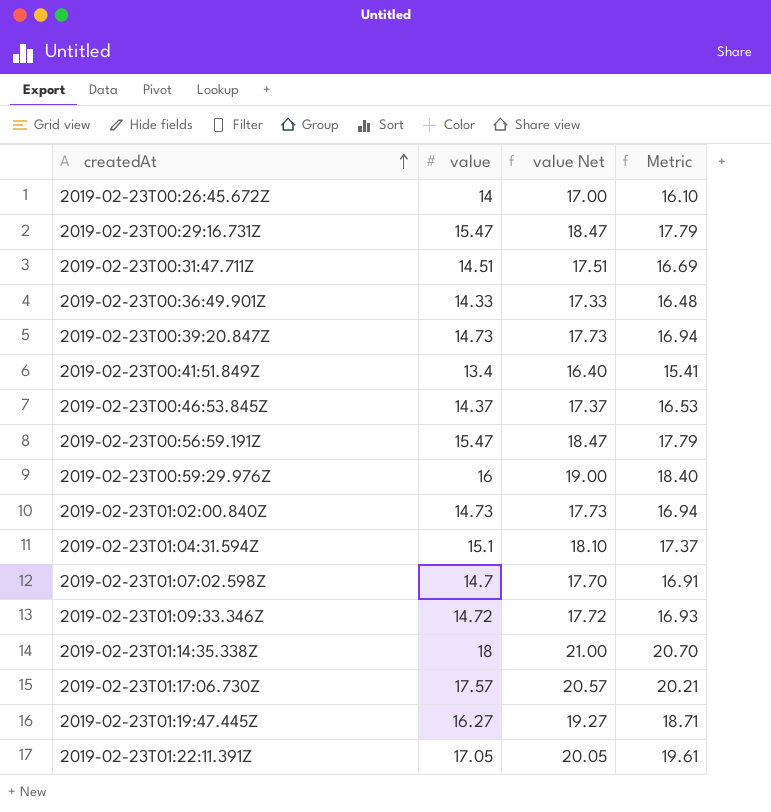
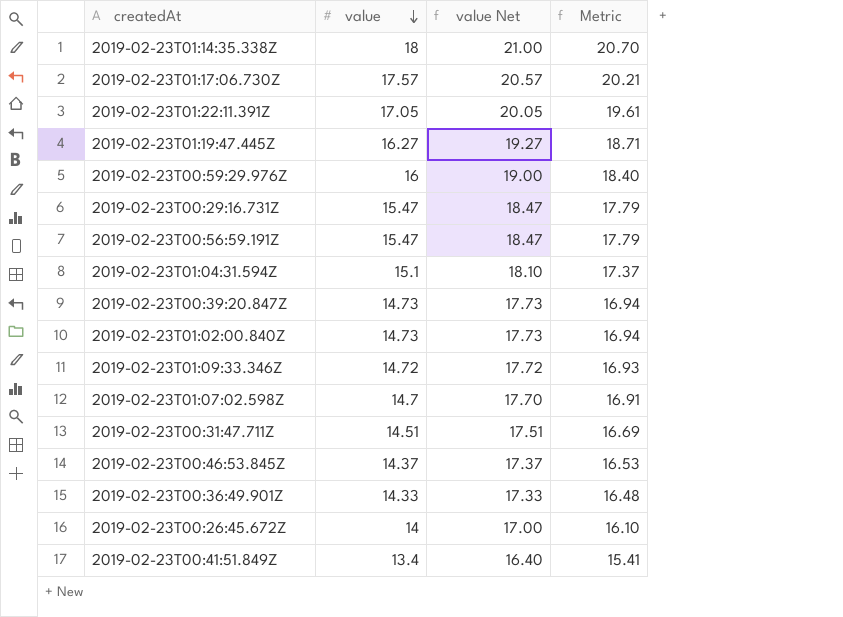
row order: createdAt ascending -> value descending

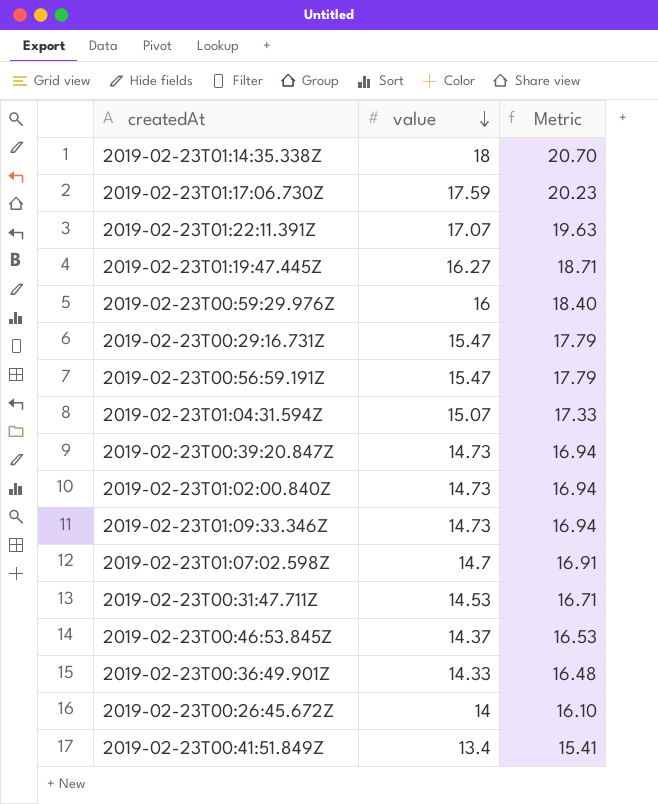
column value Net | formula: [value] + 3 -> none
2019-02-23T01:17:06.730Z | value: 17.57 -> 17.59
2019-02-23T01:17:06.730Z | Metric: 20.21 -> 20.23
2019-02-23T01:22:11.391Z | value: 17.05 -> 17.07
2019-02-23T01:22:11.391Z | Metric: 19.61 -> 19.63
2019-02-23T01:04:31.594Z | value: 15.1 -> 15.07
2019-02-23T01:04:31.594Z | Metric: 17.37 -> 17.33
2019-02-23T01:09:33.346Z | value: 14.72 -> 14.73
2019-02-23T01:09:33.346Z | Metric: 16.93 -> 16.94
2019-02-23T00:31:47.711Z | value: 14.51 -> 14.53
2019-02-23T00:31:47.711Z | Metric: 16.69 -> 16.71

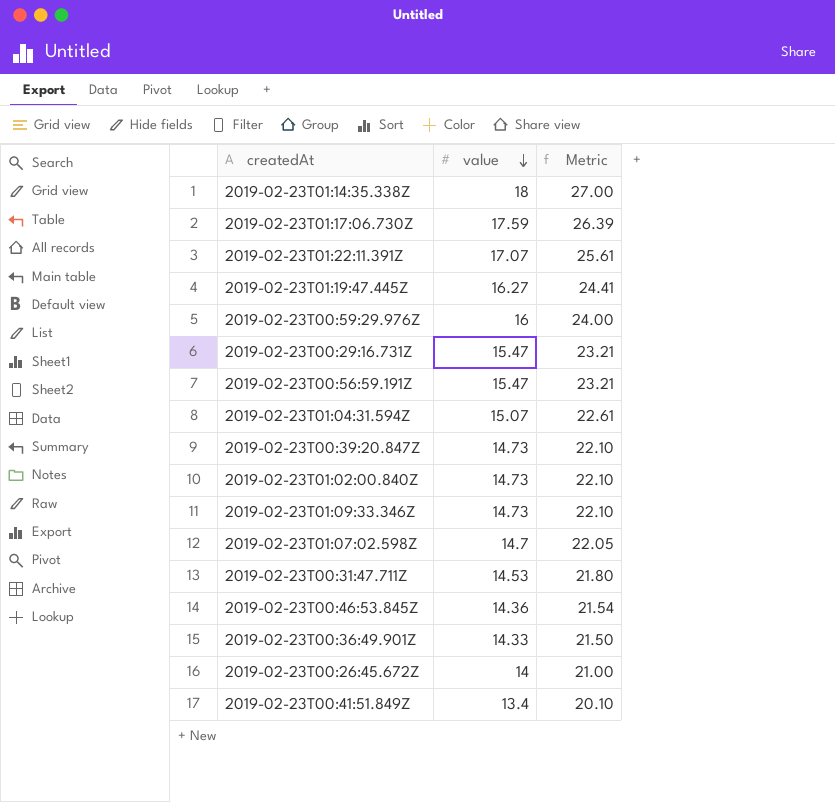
column Metric | formula: [value] * 1.15 -> [value] * 1.5
2019-02-23T00:46:53.845Z | value: 14.37 -> 14.36

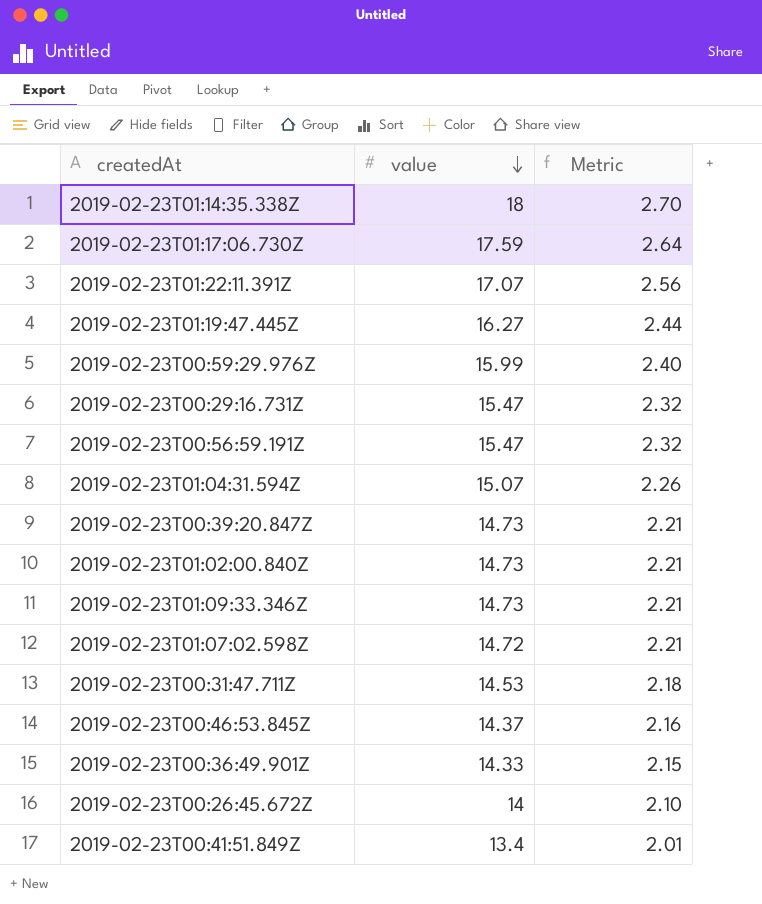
column Metric | formula: [value] * 1.5 -> [value] * 0.15
2019-02-23T00:59:29.976Z | value: 16 -> 15.99
2019-02-23T01:07:02.598Z | value: 14.7 -> 14.72
2019-02-23T00:46:53.845Z | value: 14.36 -> 14.37

